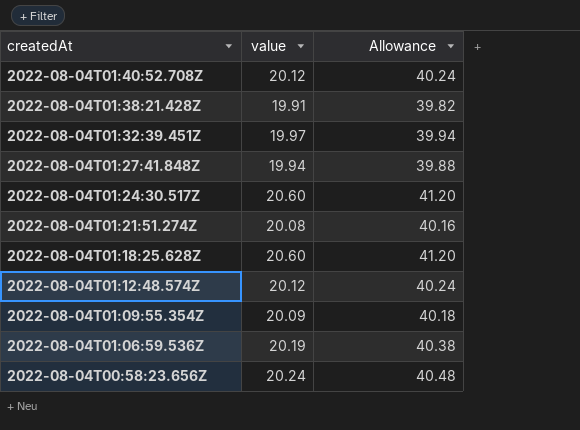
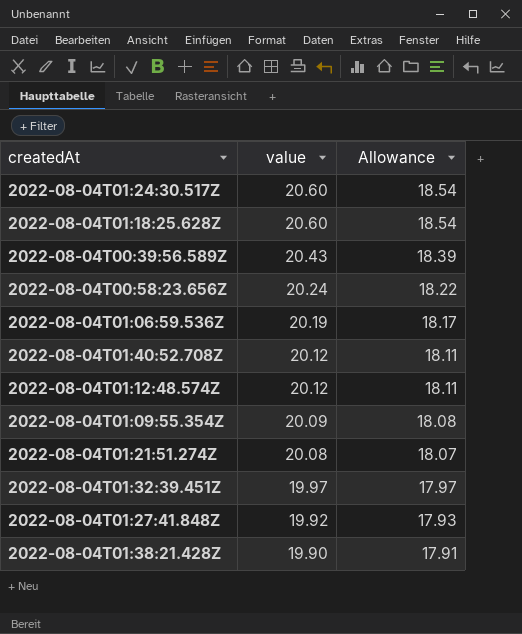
row order: createdAt descending -> value descending
column Allowance | formula: [value] * 2 -> [value] * 0.9
row 2022-08-04T00:39:56.589Z: none -> 20.43 | 18.39
2022-08-04T01:27:41.848Z | value: 19.94 -> 19.92
2022-08-04T01:38:21.428Z | value: 19.91 -> 19.90

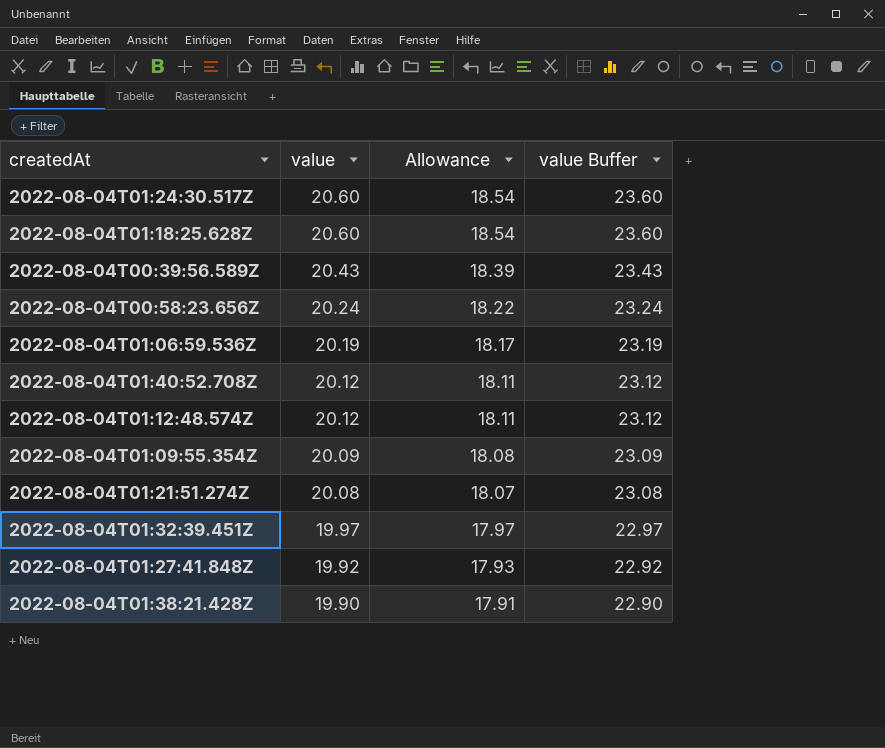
column value Buffer | formula: none -> [value] + 3

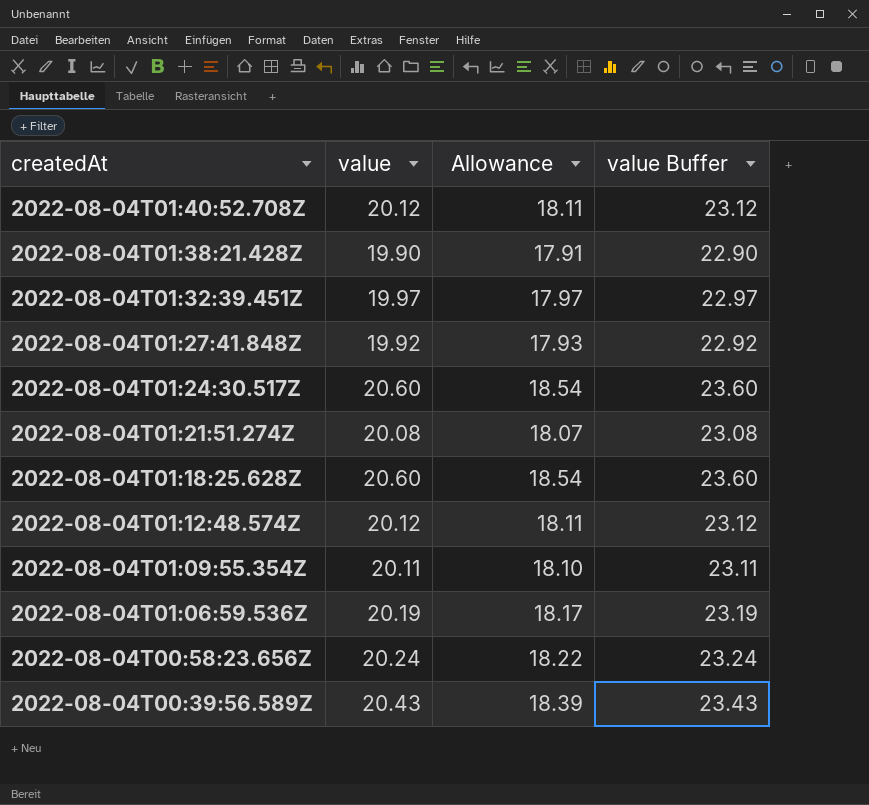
row order: value descending -> createdAt descending
2022-08-04T01:09:55.354Z | value: 20.09 -> 20.11
2022-08-04T01:09:55.354Z | Allowance: 18.08 -> 18.10
2022-08-04T01:09:55.354Z | value Buffer: 23.09 -> 23.11

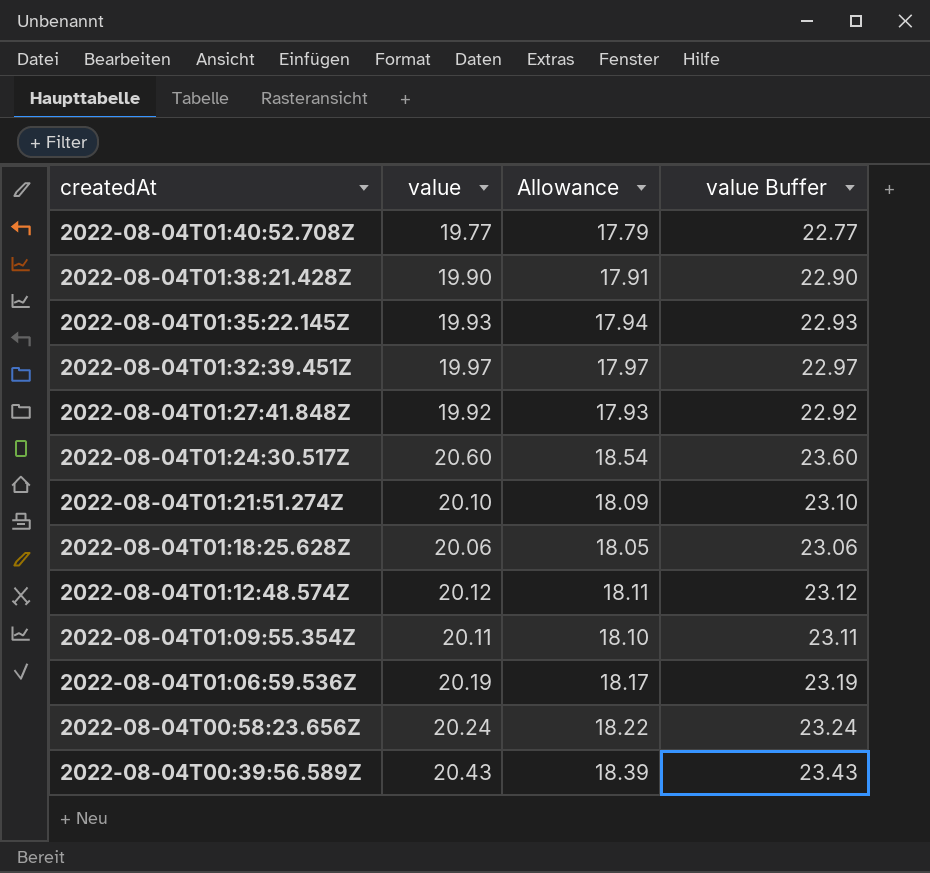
2022-08-04T01:40:52.708Z | value: 20.12 -> 19.77
2022-08-04T01:40:52.708Z | Allowance: 18.11 -> 17.79
2022-08-04T01:40:52.708Z | value Buffer: 23.12 -> 22.77
row 2022-08-04T01:35:22.145Z: none -> 19.93 | 17.94 | 22.93
2022-08-04T01:21:51.274Z | value: 20.08 -> 20.10
2022-08-04T01:21:51.274Z | Allowance: 18.07 -> 18.09
2022-08-04T01:21:51.274Z | value Buffer: 23.08 -> 23.10
2022-08-04T01:18:25.628Z | value: 20.60 -> 20.06
2022-08-04T01:18:25.628Z | Allowance: 18.54 -> 18.05
2022-08-04T01:18:25.628Z | value Buffer: 23.60 -> 23.06

